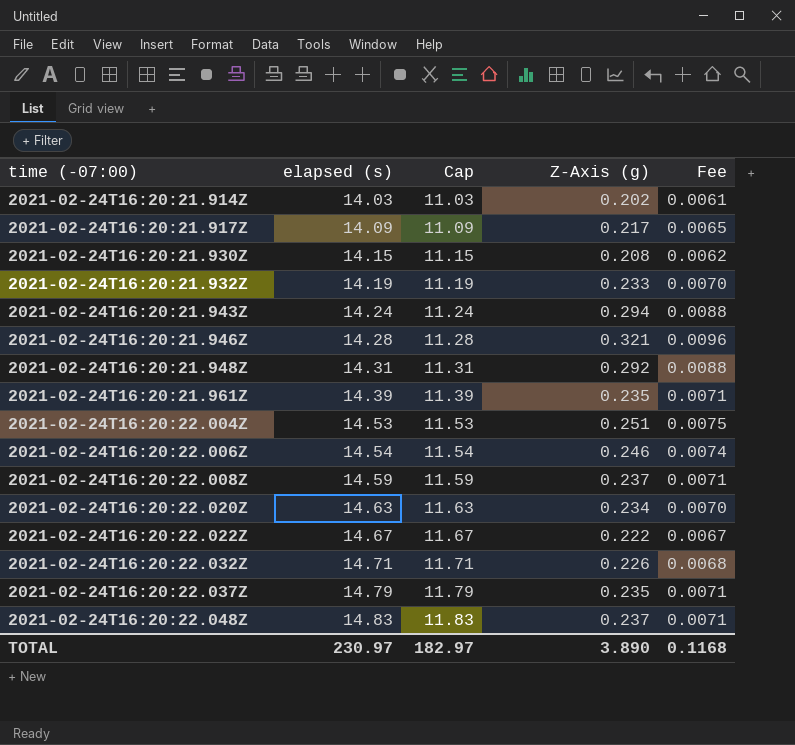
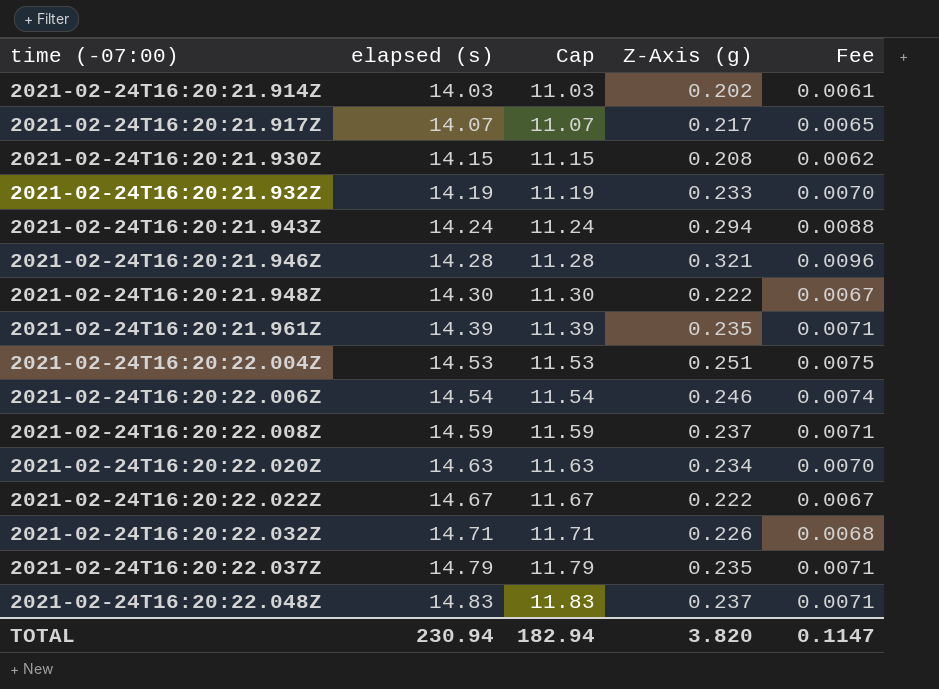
2021-02-24T16:20:21.917Z | elapsed (s): 14.09 -> 14.07
2021-02-24T16:20:21.917Z | Cap: 11.09 -> 11.07
2021-02-24T16:20:21.948Z | elapsed (s): 14.31 -> 14.30
2021-02-24T16:20:21.948Z | Cap: 11.31 -> 11.30
2021-02-24T16:20:21.948Z | Z-Axis (g): 0.292 -> 0.222
2021-02-24T16:20:21.948Z | Fee: 0.0088 -> 0.0067
TOTAL | elapsed (s): 230.97 -> 230.94
TOTAL | Cap: 182.97 -> 182.94
TOTAL | Z-Axis (g): 3.890 -> 3.820
TOTAL | Fee: 0.1168 -> 0.1147

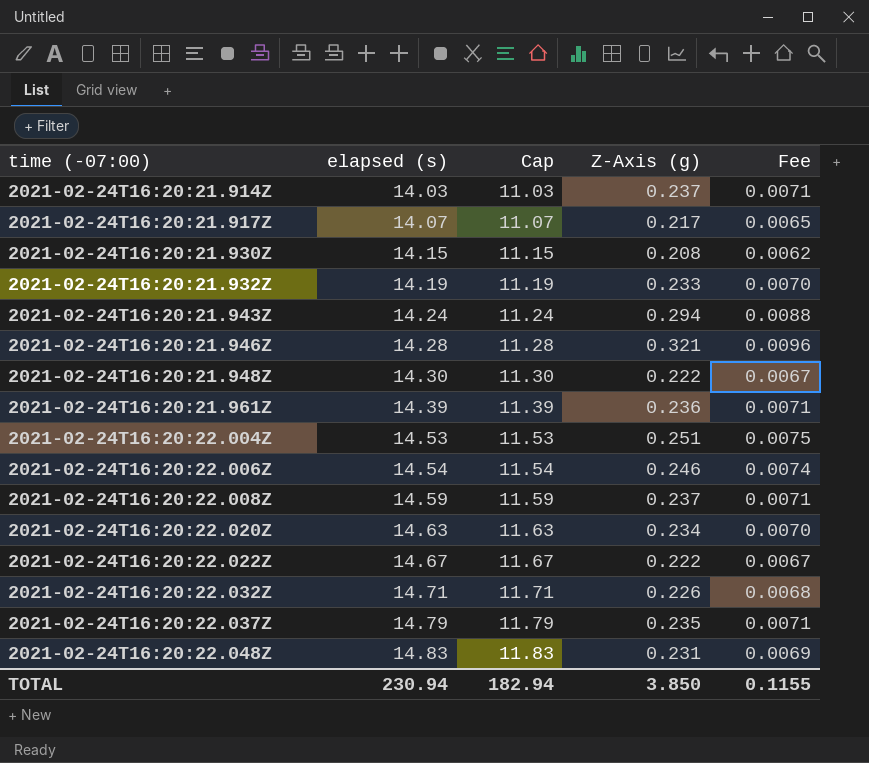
2021-02-24T16:20:21.914Z | Z-Axis (g): 0.202 -> 0.237
2021-02-24T16:20:21.914Z | Fee: 0.0061 -> 0.0071
2021-02-24T16:20:21.961Z | Z-Axis (g): 0.235 -> 0.236
2021-02-24T16:20:22.048Z | Z-Axis (g): 0.237 -> 0.231
2021-02-24T16:20:22.048Z | Fee: 0.0071 -> 0.0069
TOTAL | Z-Axis (g): 3.820 -> 3.850
TOTAL | Fee: 0.1147 -> 0.1155

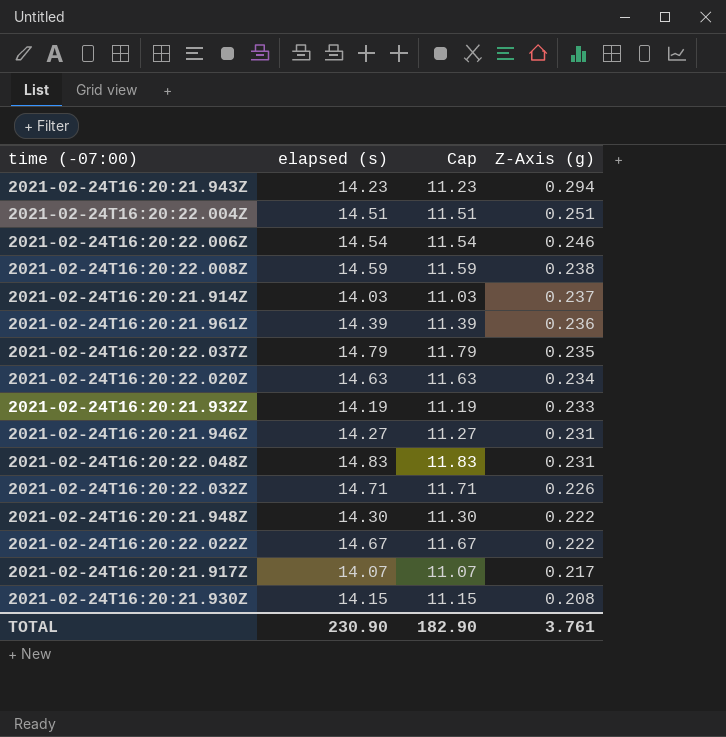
row order: time (-07:00) ascending -> Z-Axis (g) descending
column Fee | formula: [Z-Axis (g)] * 0.03 -> none
2021-02-24T16:20:21.943Z | elapsed (s): 14.24 -> 14.23
2021-02-24T16:20:21.943Z | Cap: 11.24 -> 11.23
2021-02-24T16:20:22.004Z | elapsed (s): 14.53 -> 14.51
2021-02-24T16:20:22.004Z | Cap: 11.53 -> 11.51
2021-02-24T16:20:22.008Z | Z-Axis (g): 0.237 -> 0.238
2021-02-24T16:20:21.946Z | elapsed (s): 14.28 -> 14.27
2021-02-24T16:20:21.946Z | Cap: 11.28 -> 11.27
2021-02-24T16:20:21.946Z | Z-Axis (g): 0.321 -> 0.231
TOTAL | elapsed (s): 230.94 -> 230.90
TOTAL | Cap: 182.94 -> 182.90
TOTAL | Z-Axis (g): 3.850 -> 3.761

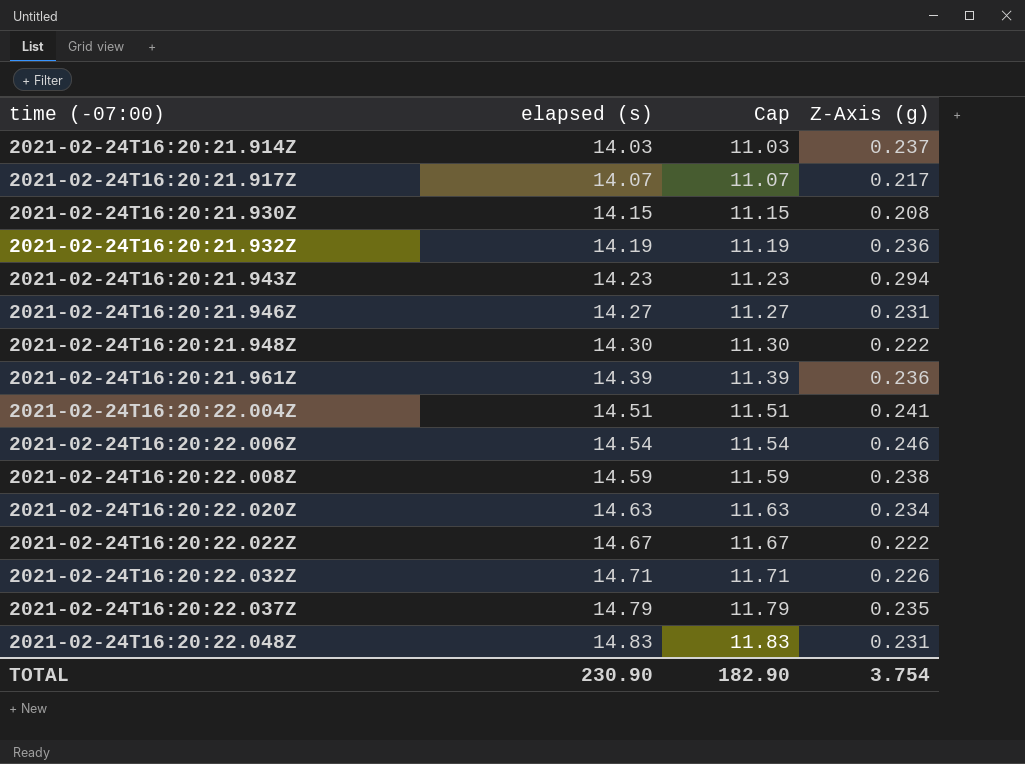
row order: Z-Axis (g) descending -> time (-07:00) ascending
2021-02-24T16:20:21.932Z | Z-Axis (g): 0.233 -> 0.236
2021-02-24T16:20:22.004Z | Z-Axis (g): 0.251 -> 0.241
TOTAL | Z-Axis (g): 3.761 -> 3.754

